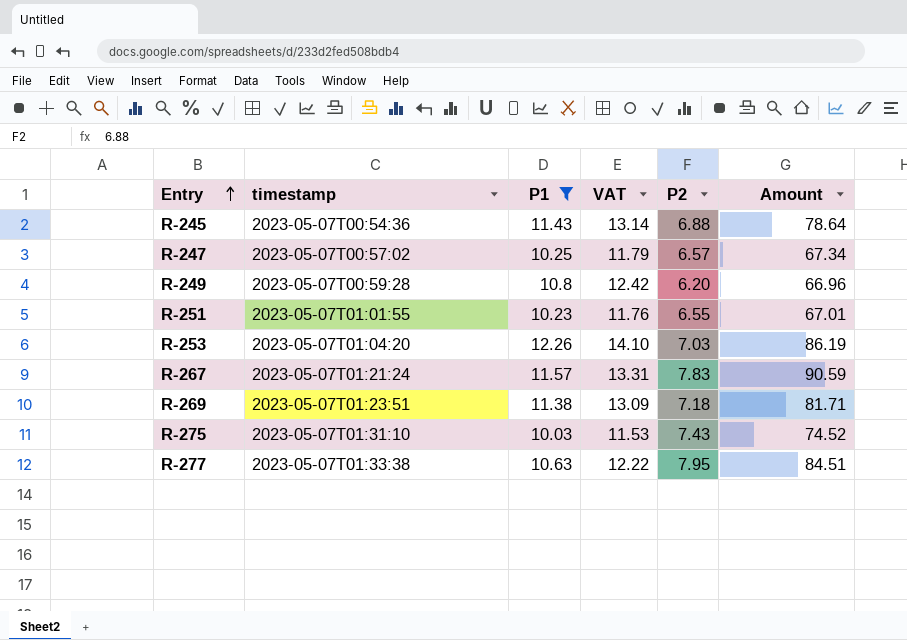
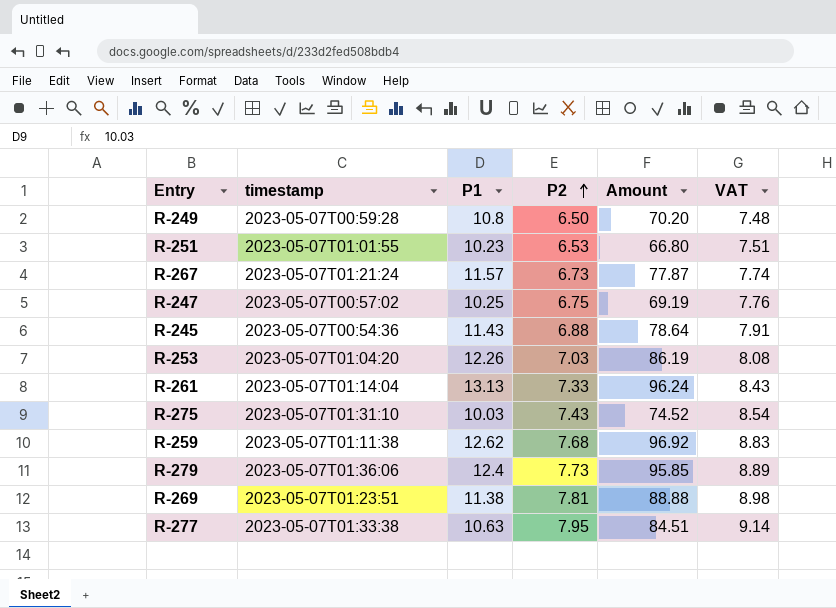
filter: P1 <= 12.26 -> none
row order: Entry ascending -> P2 ascending
column VAT | formula: [P1] * 1.15 -> [P2] * 1.15
column VAT | position: 4 -> 6
R-249 | P2: 6.20 -> 6.50
R-249 | Amount: 66.96 -> 70.20
R-251 | P2: 6.55 -> 6.53
R-251 | Amount: 67.01 -> 66.80
R-267 | P2: 7.83 -> 6.73
R-267 | Amount: 90.59 -> 77.87
R-247 | P2: 6.57 -> 6.75
R-247 | Amount: 67.34 -> 69.19
R-269 | P2: 7.18 -> 7.81
R-269 | Amount: 81.71 -> 88.88

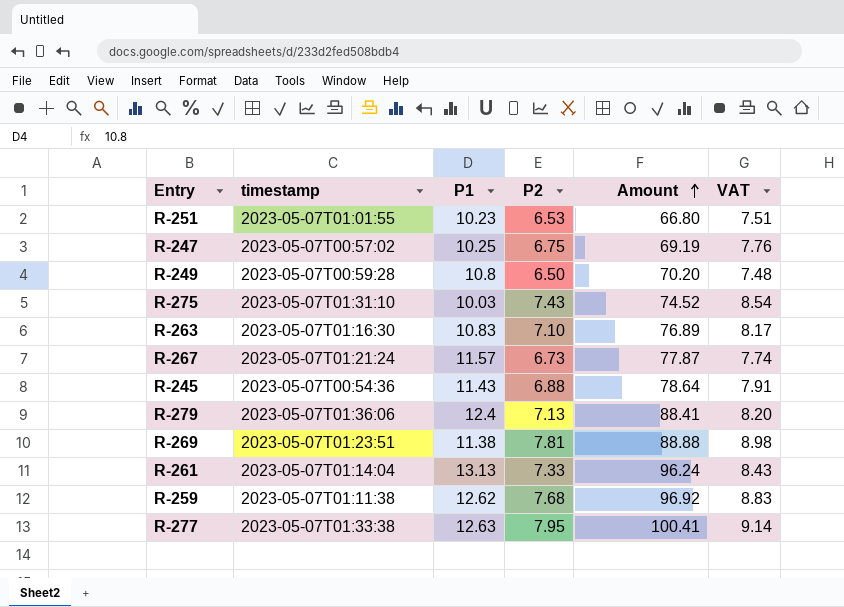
row order: P2 ascending -> Amount ascending
row R-253: 2023-05-07T01:04:20 | 12.26 | 7.03 | 86.19 | 8.08 -> none
row R-263: none -> 2023-05-07T01:16:30 | 10.83 | 7.10 | 76.89 | 8.17
R-279 | P2: 7.73 -> 7.13
R-279 | Amount: 95.85 -> 88.41
R-279 | VAT: 8.89 -> 8.20
R-277 | P1: 10.63 -> 12.63
R-277 | Amount: 84.51 -> 100.41

